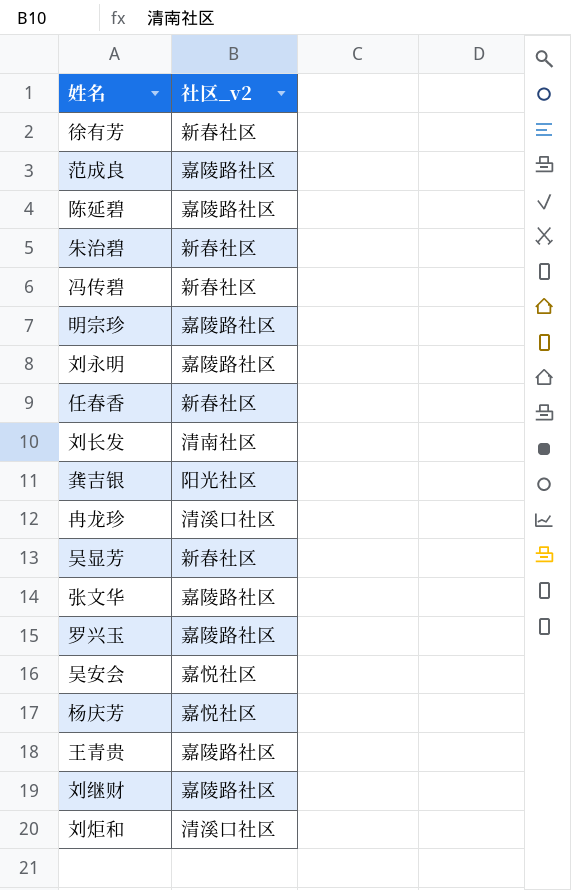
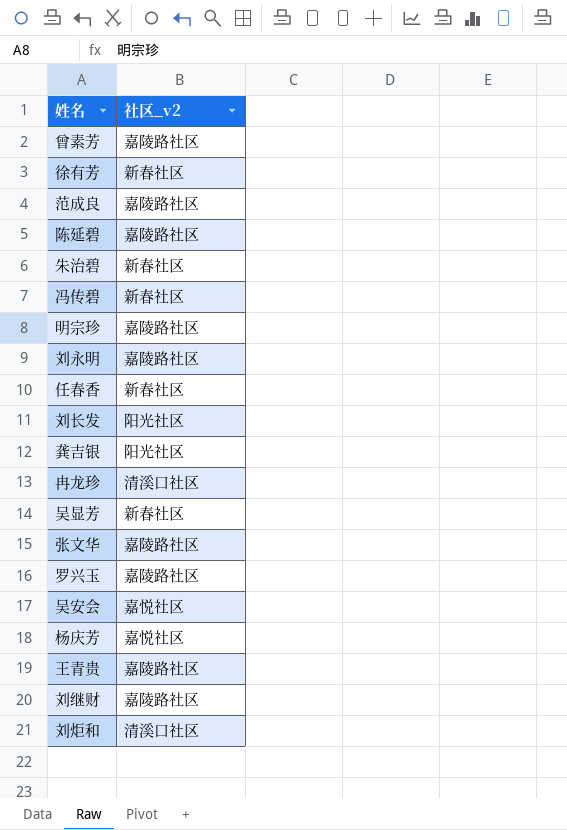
row 曾素芳: none -> 嘉陵路社区
刘长发 | 社区_v2: 清南社区 -> 阳光社区

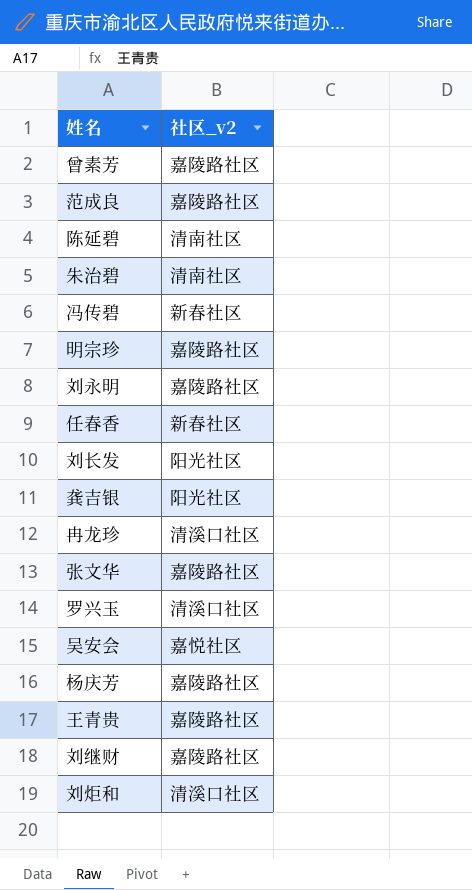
row 徐有芳: 新春社区 -> none
row 吴显芳: 新春社区 -> none
陈延碧 | 社区_v2: 嘉陵路社区 -> 清南社区
朱治碧 | 社区_v2: 新春社区 -> 清南社区
罗兴玉 | 社区_v2: 嘉陵路社区 -> 清溪口社区
杨庆芳 | 社区_v2: 嘉悦社区 -> 嘉陵路社区

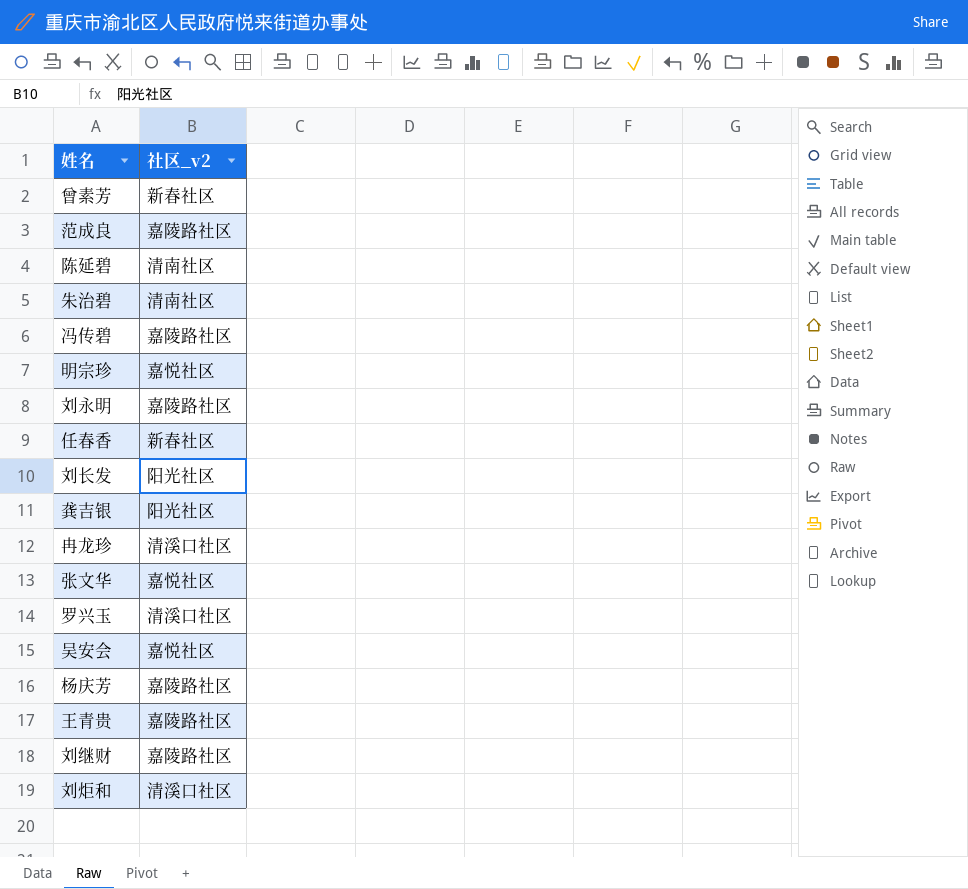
曾素芳 | 社区_v2: 嘉陵路社区 -> 新春社区
冯传碧 | 社区_v2: 新春社区 -> 嘉陵路社区
明宗珍 | 社区_v2: 嘉陵路社区 -> 嘉悦社区
张文华 | 社区_v2: 嘉陵路社区 -> 嘉悦社区

